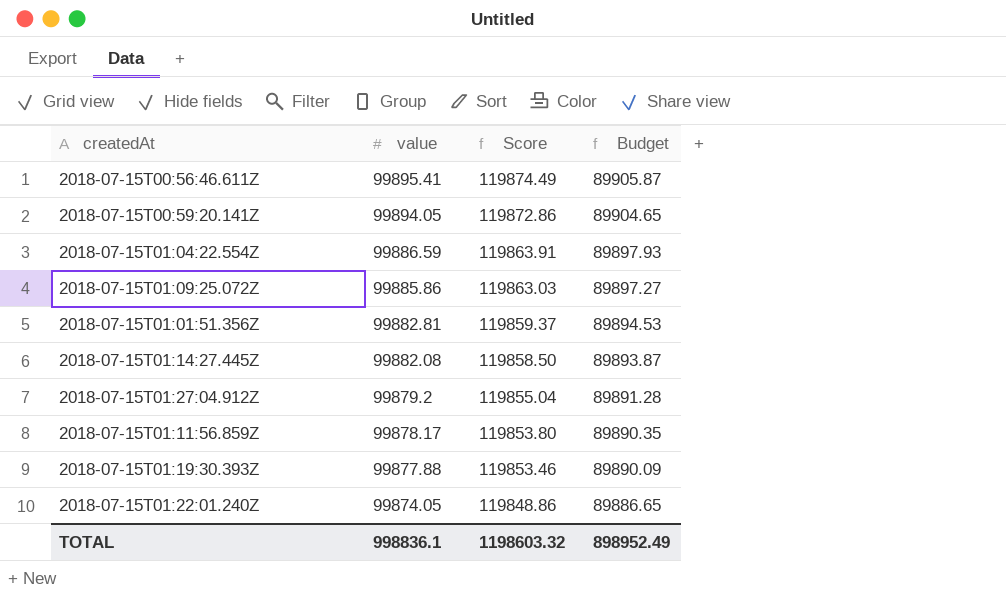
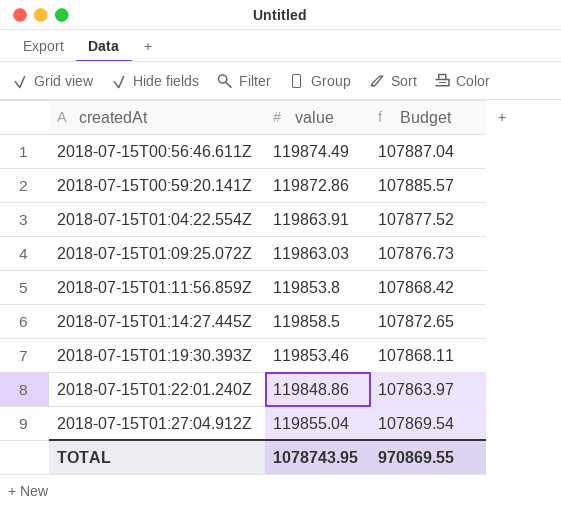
row order: value descending -> createdAt ascending
column Score | formula: [value] * 1.2 -> none
row 2018-07-15T01:01:51.356Z: 99882.81 | 119859.37 | 89894.53 -> none
2018-07-15T00:56:46.611Z | value: 99895.41 -> 119874.49
2018-07-15T00:56:46.611Z | Budget: 89905.87 -> 107887.04
2018-07-15T00:59:20.141Z | value: 99894.05 -> 119872.86
2018-07-15T00:59:20.141Z | Budget: 89904.65 -> 107885.57
2018-07-15T01:04:22.554Z | value: 99886.59 -> 119863.91
2018-07-15T01:04:22.554Z | Budget: 89897.93 -> 107877.52
2018-07-15T01:09:25.072Z | value: 99885.86 -> 119863.03
2018-07-15T01:09:25.072Z | Budget: 89897.27 -> 107876.73
2018-07-15T01:11:56.859Z | value: 99878.17 -> 119853.8
2018-07-15T01:11:56.859Z | Budget: 89890.35 -> 107868.42
2018-07-15T01:14:27.445Z | value: 99882.08 -> 119858.5
2018-07-15T01:14:27.445Z | Budget: 89893.87 -> 107872.65
2018-07-15T01:19:30.393Z | value: 99877.88 -> 119853.46
2018-07-15T01:19:30.393Z | Budget: 89890.09 -> 107868.11
2018-07-15T01:22:01.240Z | value: 99874.05 -> 119848.86
2018-07-15T01:22:01.240Z | Budget: 89886.65 -> 107863.97
2018-07-15T01:27:04.912Z | value: 99879.2 -> 119855.04
2018-07-15T01:27:04.912Z | Budget: 89891.28 -> 107869.54
TOTAL | value: 998836.1 -> 1078743.95
TOTAL | Budget: 898952.49 -> 970869.55

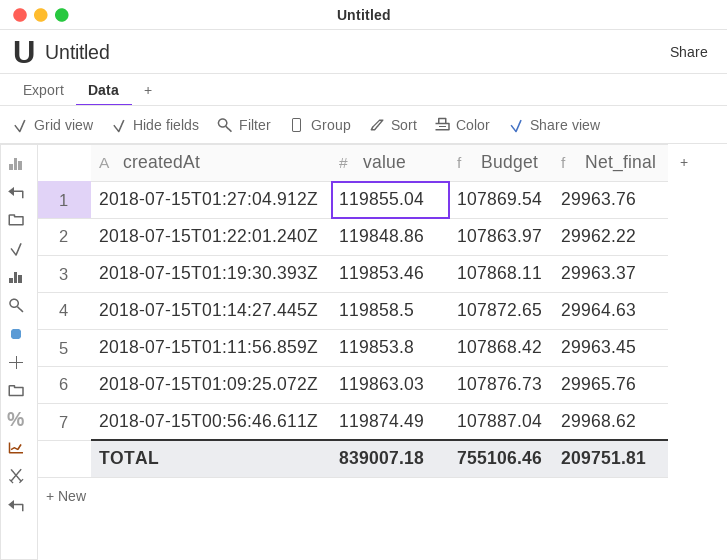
row order: createdAt ascending -> createdAt descending
column Net_final | formula: none -> [value] * 0.25
row 2018-07-15T00:59:20.141Z: 119872.86 | 107885.57 -> none
row 2018-07-15T01:04:22.554Z: 119863.91 | 107877.52 -> none
TOTAL | value: 1078743.95 -> 839007.18
TOTAL | Budget: 970869.55 -> 755106.46

